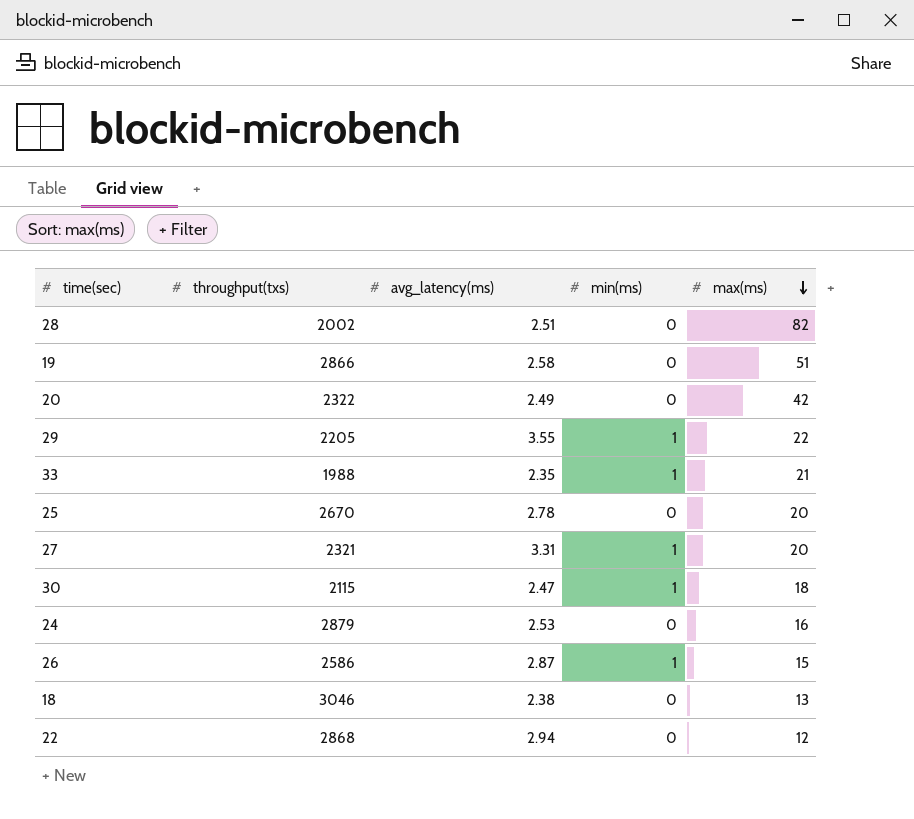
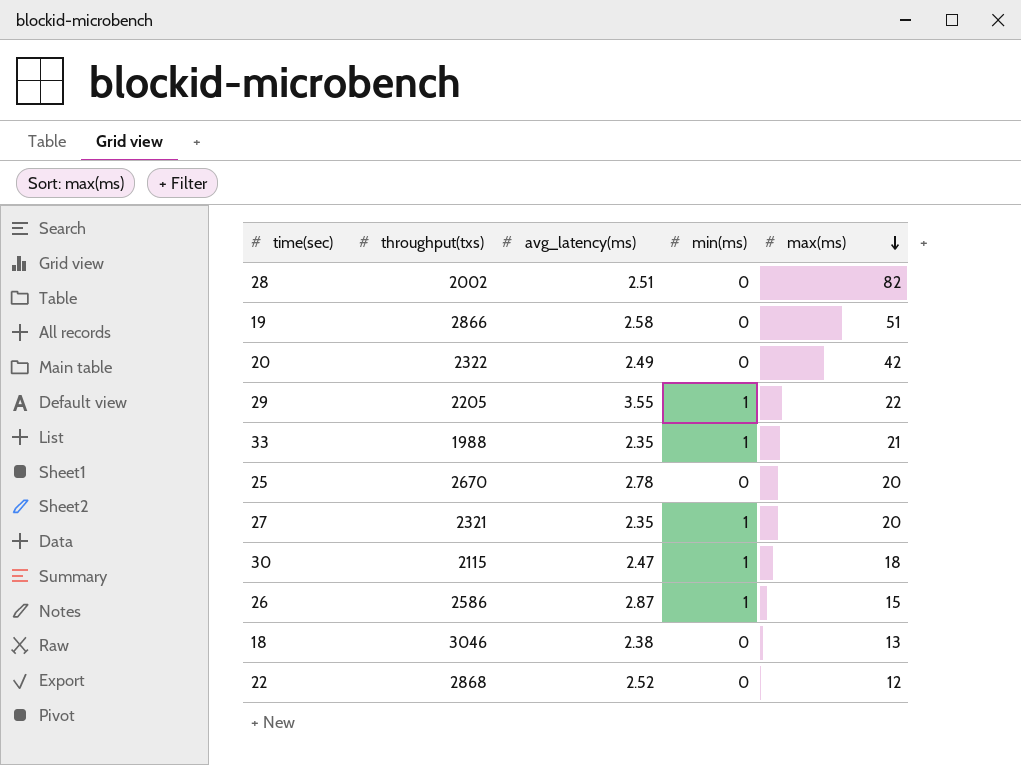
row 24: 2879 | 2.53 | 0 | 16 -> none
27 | avg_latency(ms): 3.31 -> 2.35
22 | avg_latency(ms): 2.94 -> 2.52

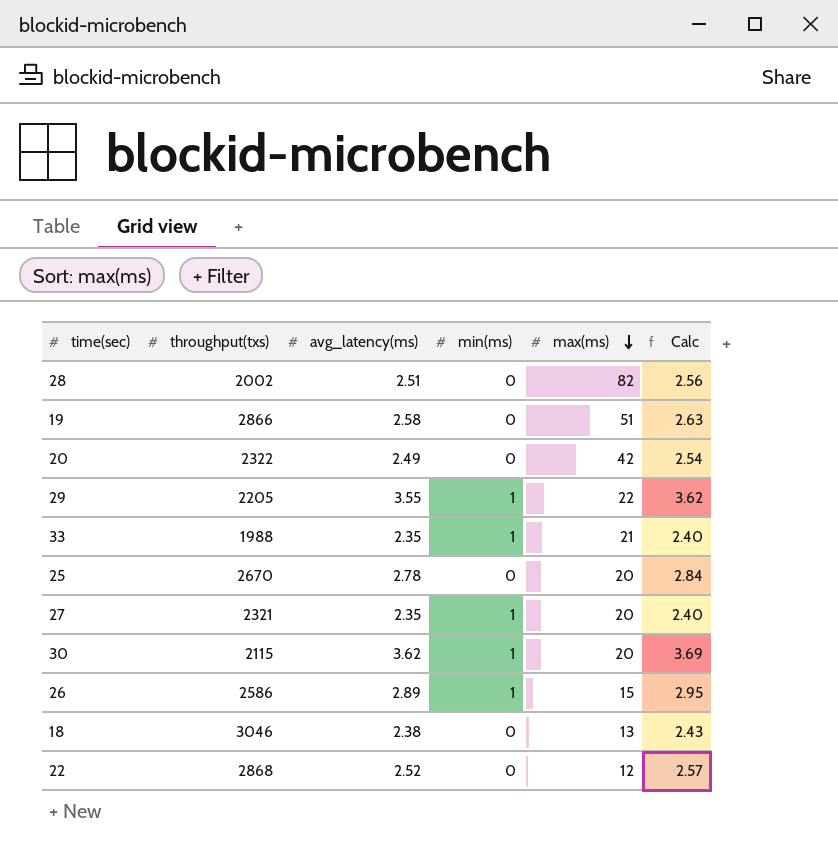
column Calc | formula: none -> [avg_latency(ms)] * 1.02
30 | avg_latency(ms): 2.47 -> 3.62
30 | max(ms): 18 -> 20
26 | avg_latency(ms): 2.87 -> 2.89

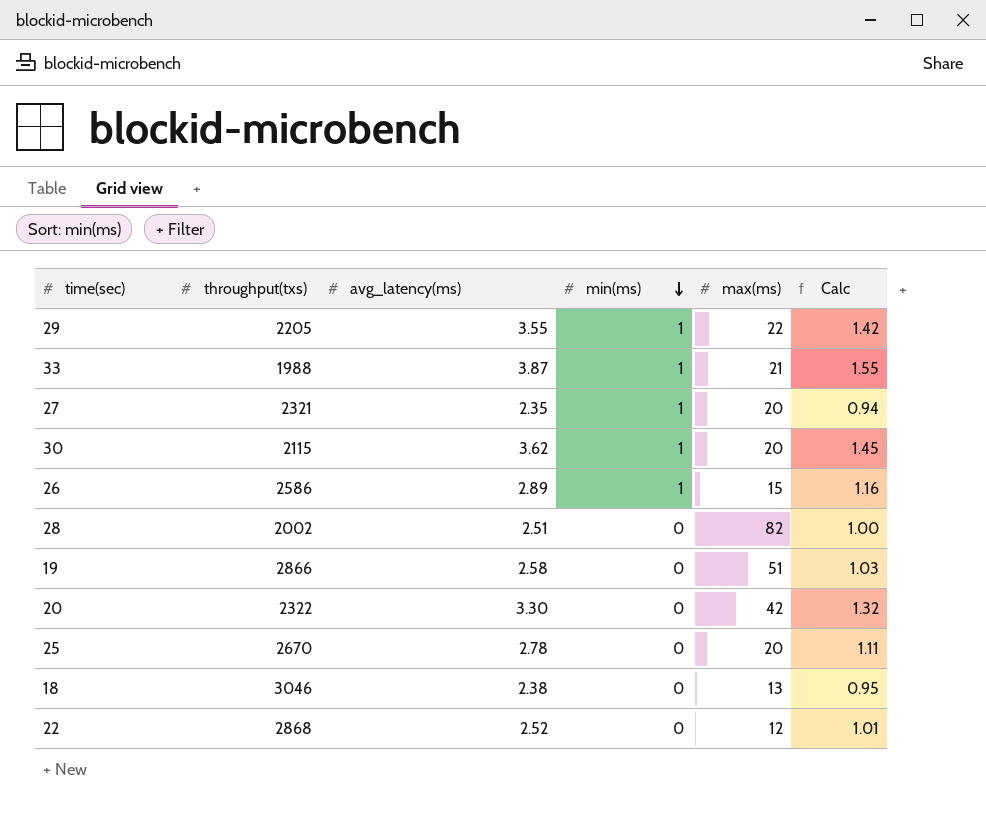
row order: max(ms) descending -> min(ms) descending
column Calc | formula: [avg_latency(ms)] * 1.02 -> [avg_latency(ms)] * 0.4
33 | avg_latency(ms): 2.35 -> 3.87
20 | avg_latency(ms): 2.49 -> 3.30

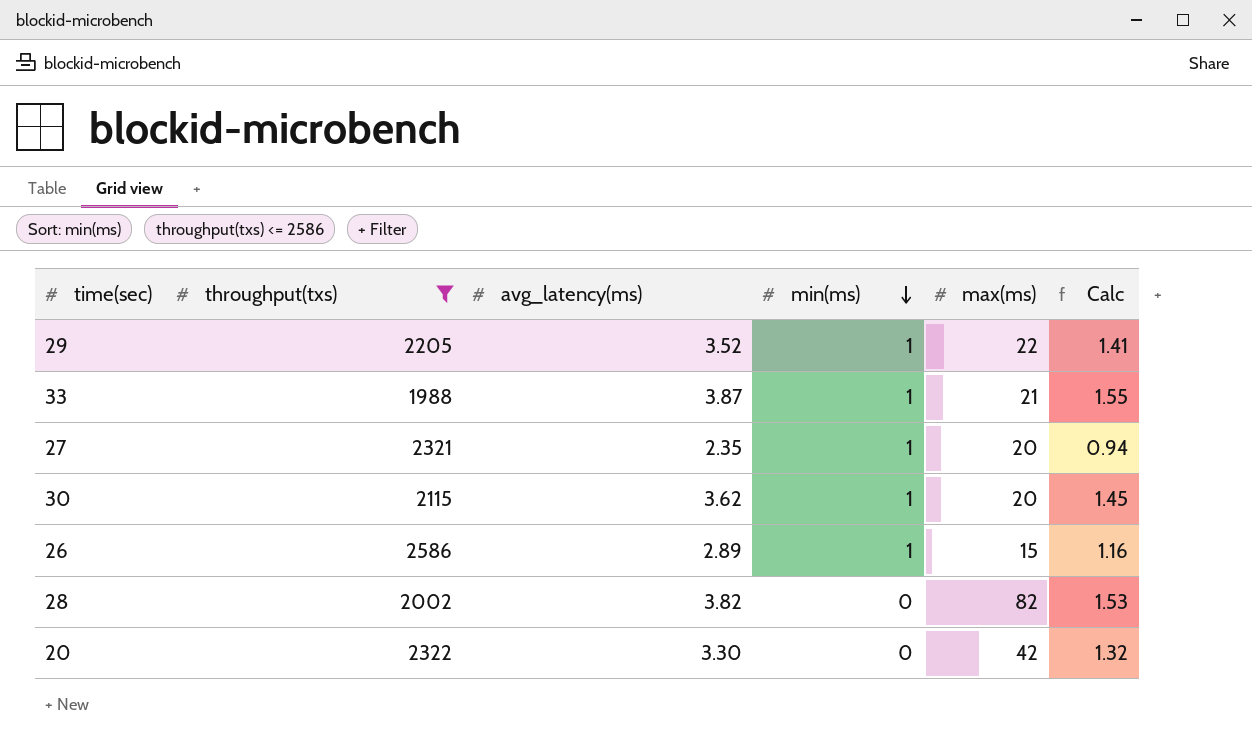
filter: none -> throughput(txs) <= 2586
29 | avg_latency(ms): 3.55 -> 3.52
29 | Calc: 1.42 -> 1.41
28 | avg_latency(ms): 2.51 -> 3.82
28 | Calc: 1.00 -> 1.53

